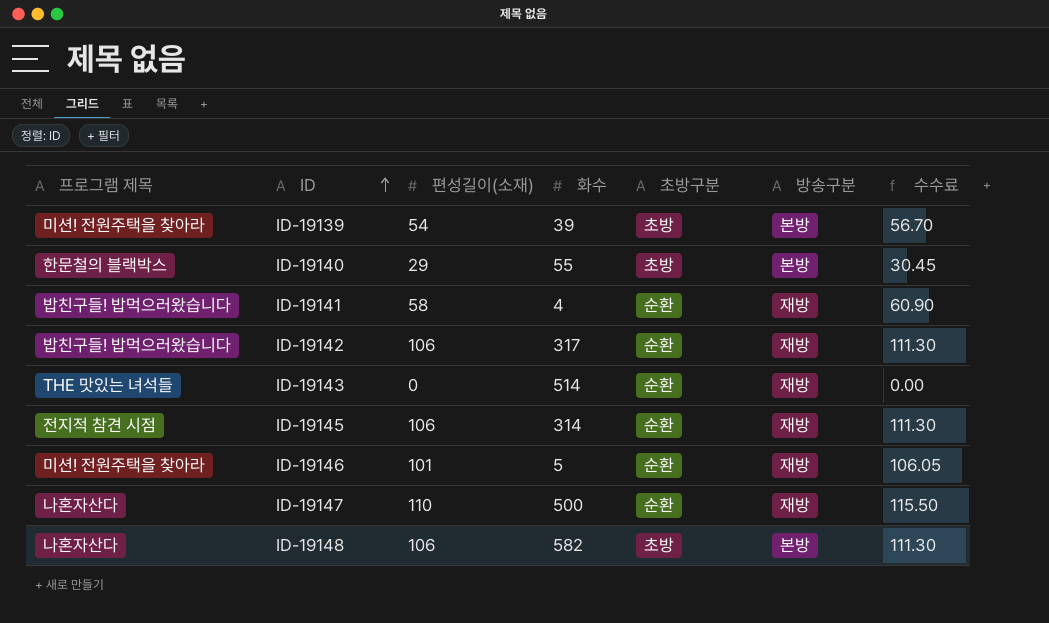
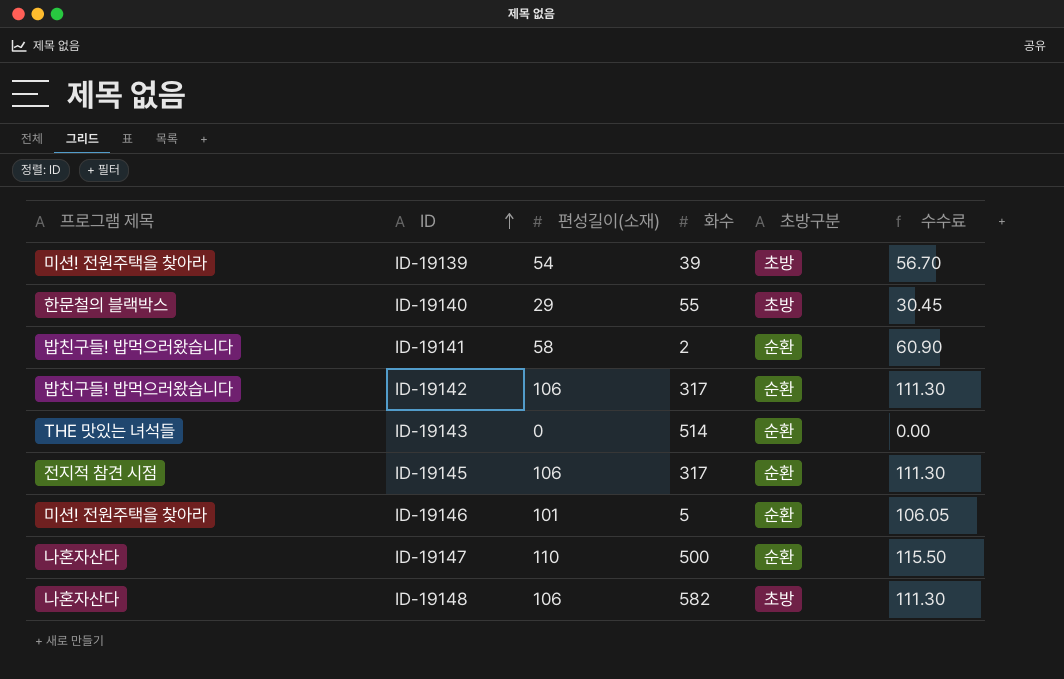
column 방송구분 | position: 6 -> none
ID-19141 | 화수: 4 -> 2
ID-19145 | 화수: 314 -> 317

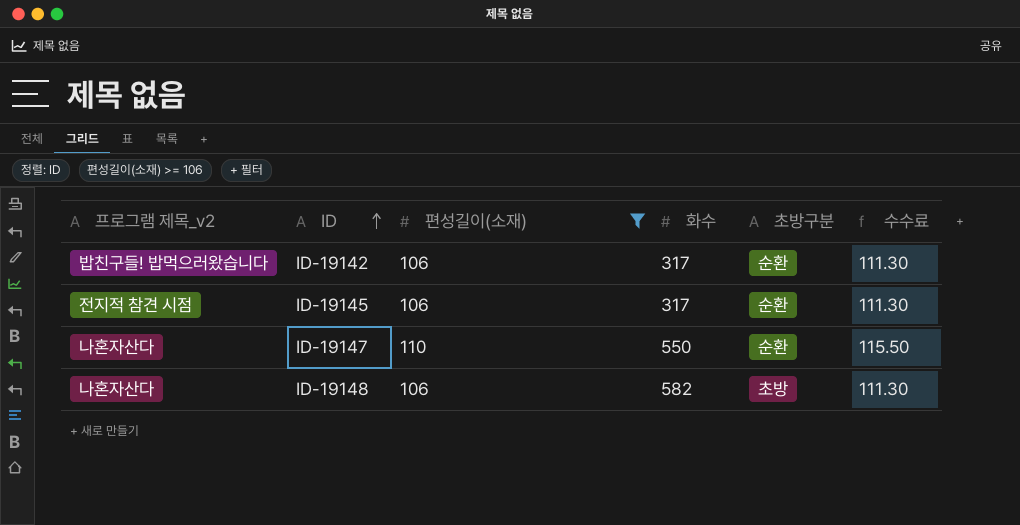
filter: none -> 편성길이(소재) >= 106
column name: 프로그램 제목 -> 프로그램 제목_v2
ID-19147 | 화수: 500 -> 550

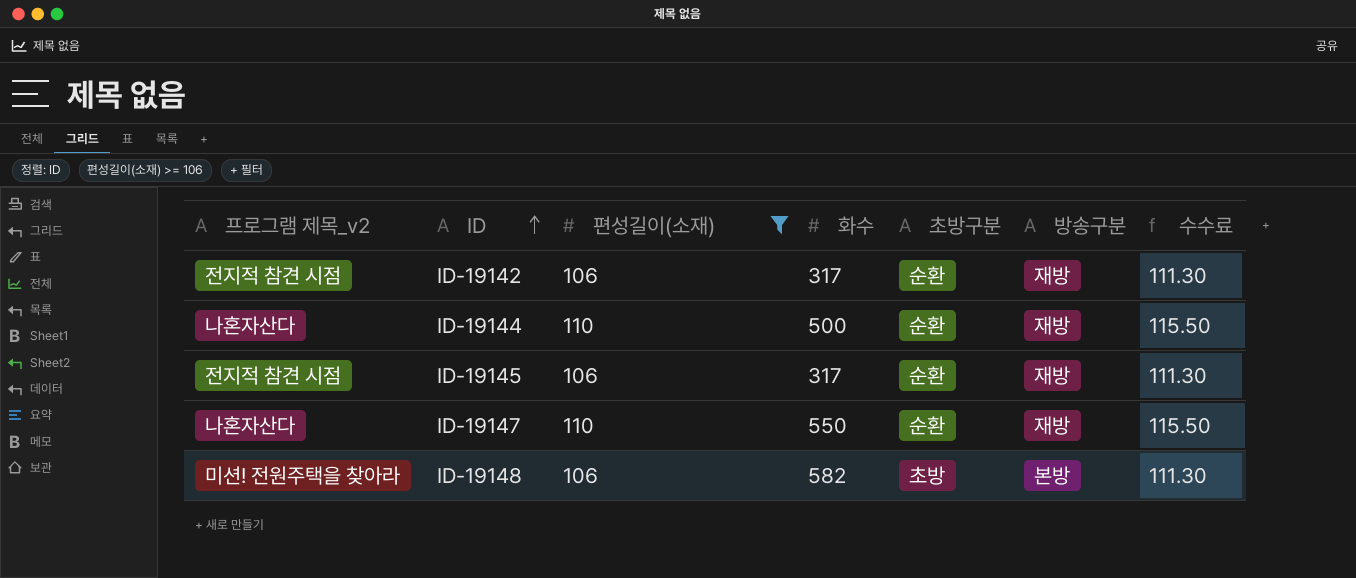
column 방송구분 | position: none -> 6
ID-19142 | 프로그램 제목_v2: 밥친구들! 밥먹으러왔습니다 -> 전지적 참견 시점
row ID-19144: none -> 나혼자산다 | 110 | 500 | 순환 | 재방 | 115.50
ID-19148 | 프로그램 제목_v2: 나혼자산다 -> 미션! 전원주택을 찾아라

